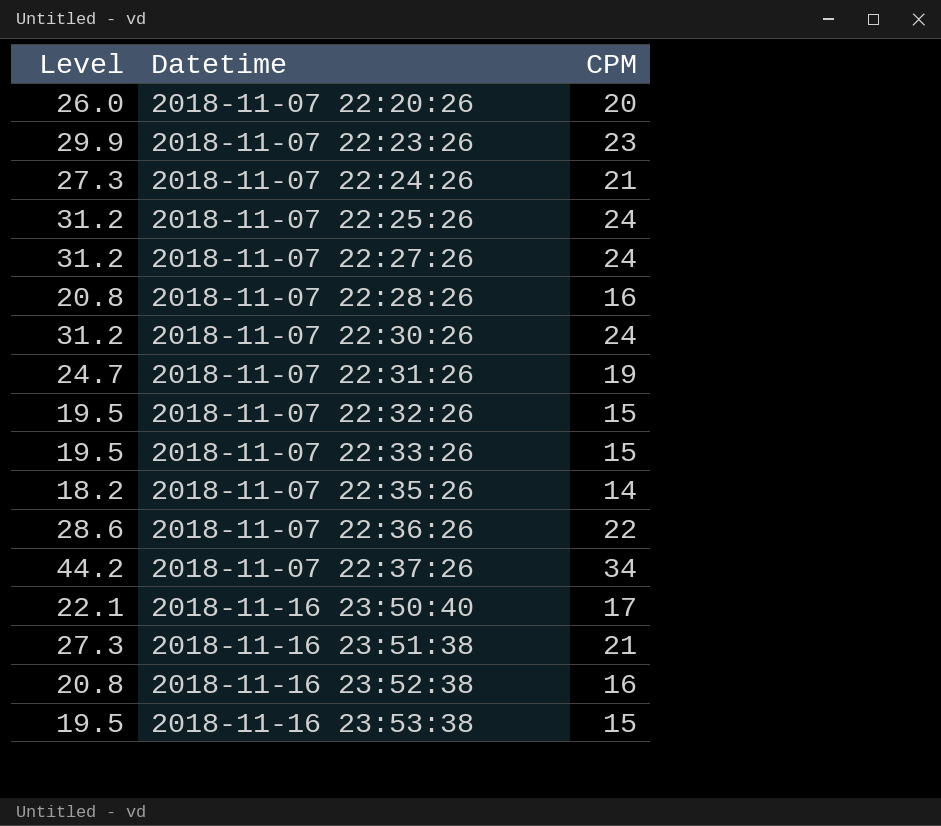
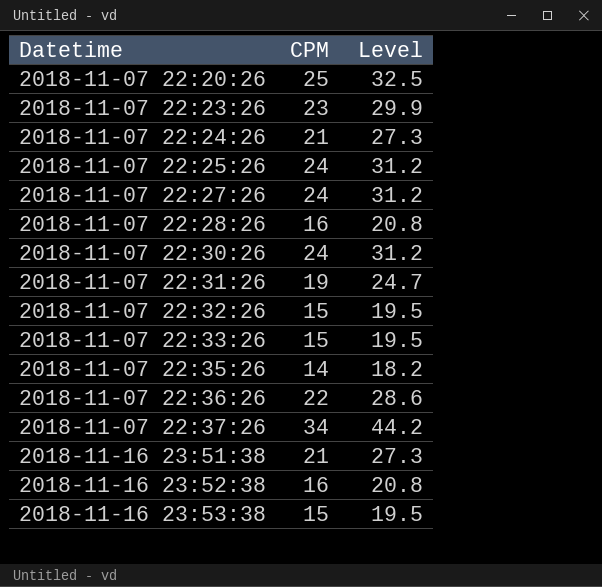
column Level | position: 1 -> 3
row 2018-11-16 23:50:40: 22.1 | 17 -> none
2018-11-07 22:20:26 | CPM: 20 -> 25
2018-11-07 22:20:26 | Level: 26.0 -> 32.5

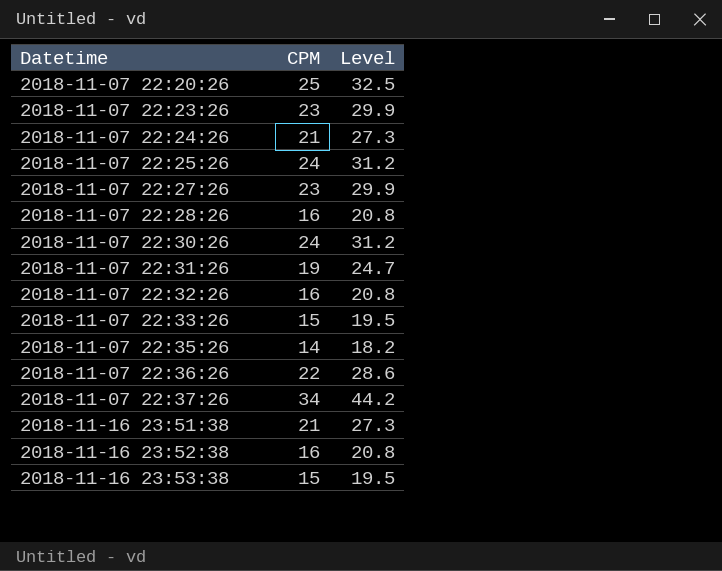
2018-11-07 22:27:26 | CPM: 24 -> 23
2018-11-07 22:27:26 | Level: 31.2 -> 29.9
2018-11-07 22:32:26 | CPM: 15 -> 16
2018-11-07 22:32:26 | Level: 19.5 -> 20.8

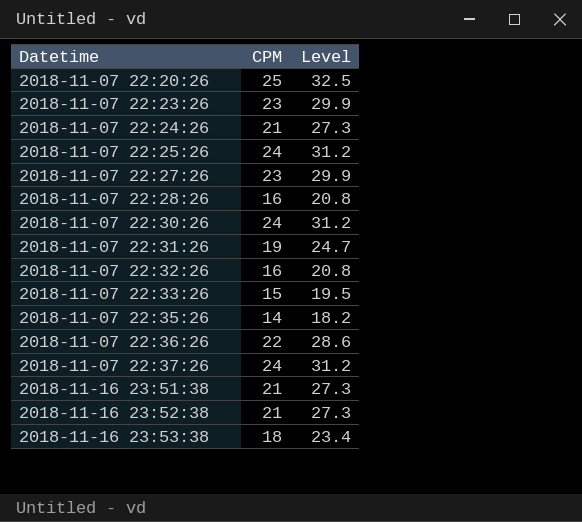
2018-11-07 22:37:26 | CPM: 34 -> 24
2018-11-07 22:37:26 | Level: 44.2 -> 31.2
2018-11-16 23:52:38 | CPM: 16 -> 21
2018-11-16 23:52:38 | Level: 20.8 -> 27.3
2018-11-16 23:53:38 | CPM: 15 -> 18
2018-11-16 23:53:38 | Level: 19.5 -> 23.4

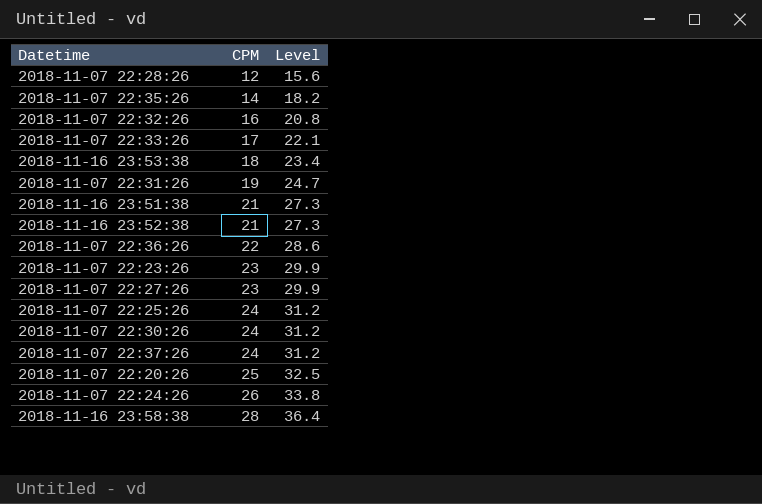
row order: Datetime ascending -> CPM ascending
2018-11-07 22:28:26 | CPM: 16 -> 12
2018-11-07 22:28:26 | Level: 20.8 -> 15.6
2018-11-07 22:33:26 | CPM: 15 -> 17
2018-11-07 22:33:26 | Level: 19.5 -> 22.1
2018-11-07 22:24:26 | CPM: 21 -> 26
2018-11-07 22:24:26 | Level: 27.3 -> 33.8
row 2018-11-16 23:58:38: none -> 28 | 36.4

